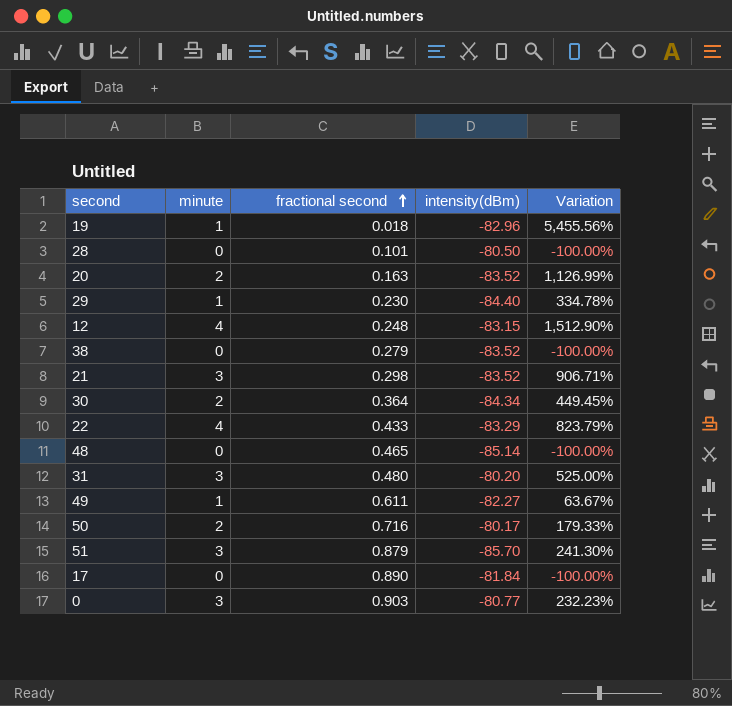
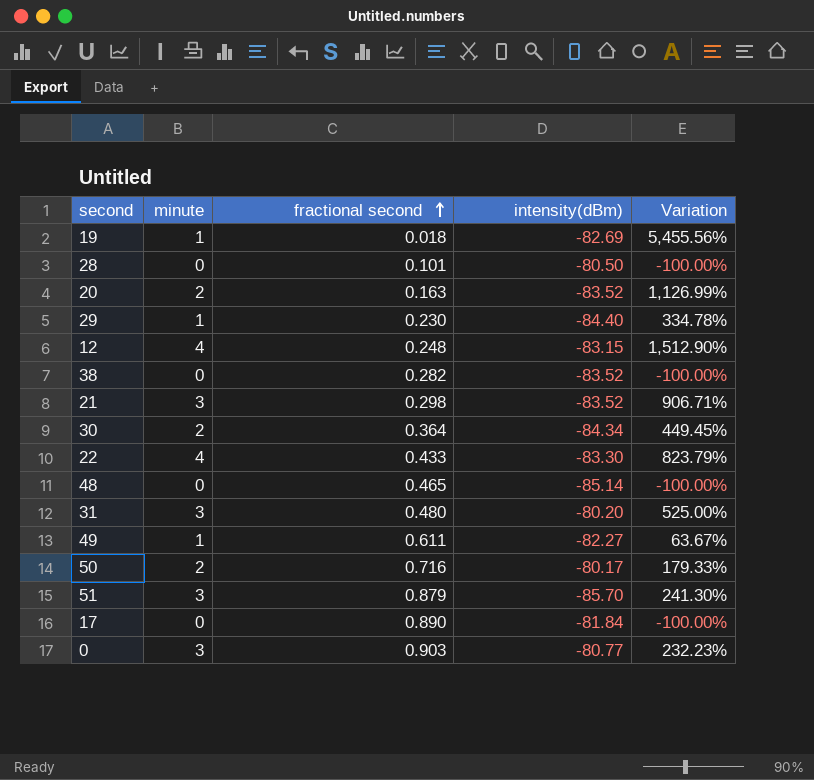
19 | intensity(dBm): -82.96 -> -82.69
38 | fractional second: 0.279 -> 0.282
22 | intensity(dBm): -83.29 -> -83.30

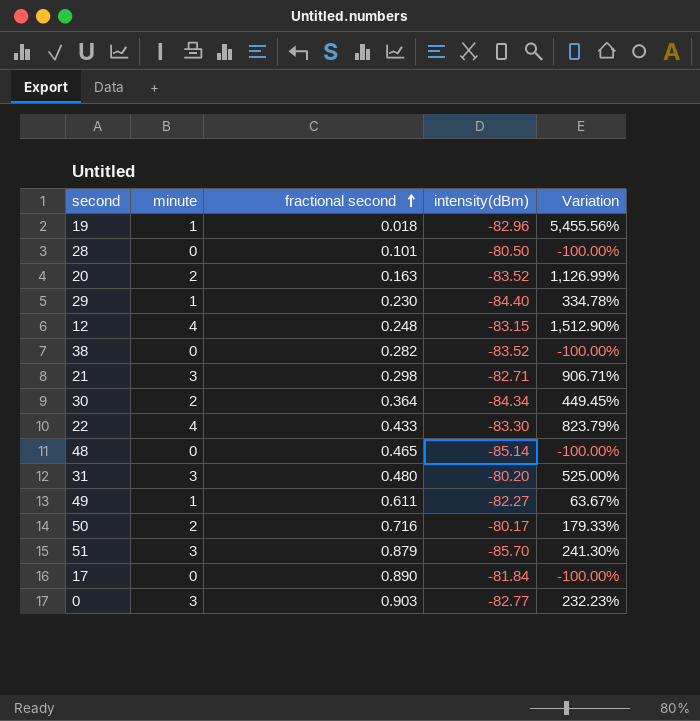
19 | intensity(dBm): -82.69 -> -82.96
21 | intensity(dBm): -83.52 -> -82.71
0 | intensity(dBm): -80.77 -> -82.77

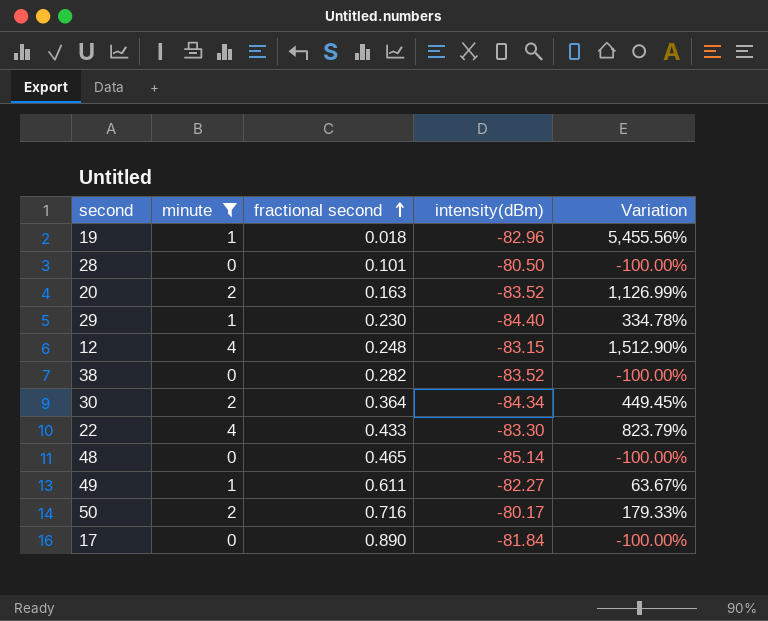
filter: none -> minute != 3

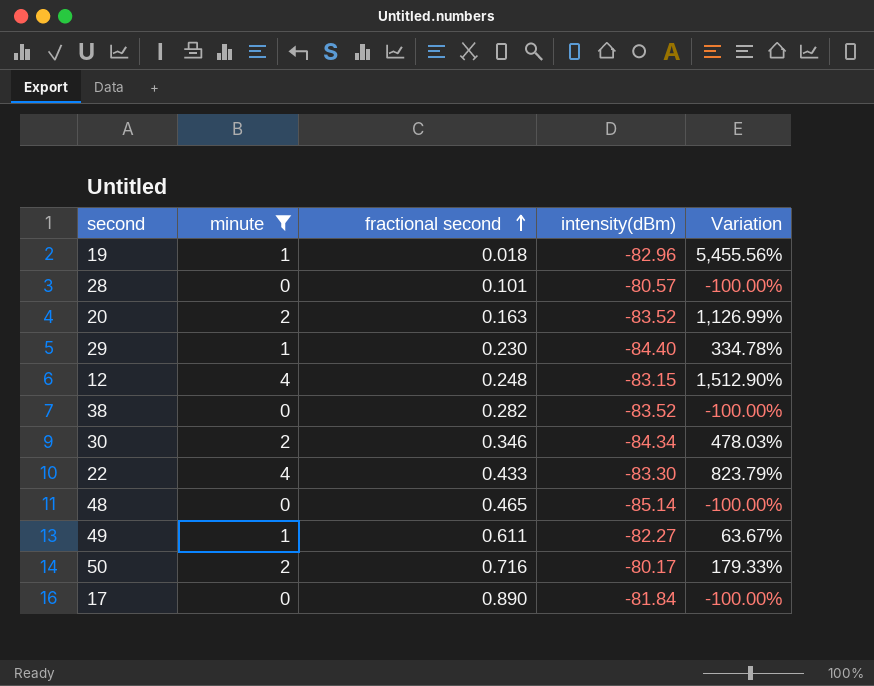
28 | intensity(dBm): -80.50 -> -80.57
30 | fractional second: 0.364 -> 0.346
30 | Variation: 449.45% -> 478.03%

